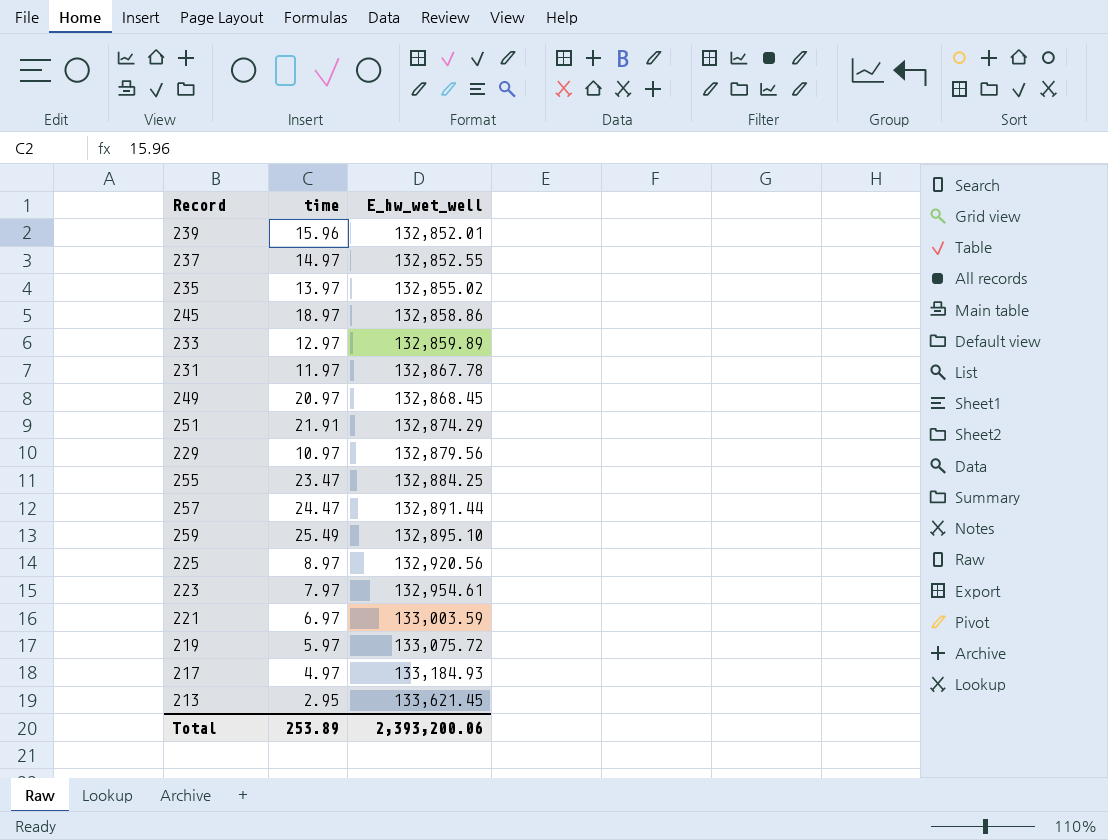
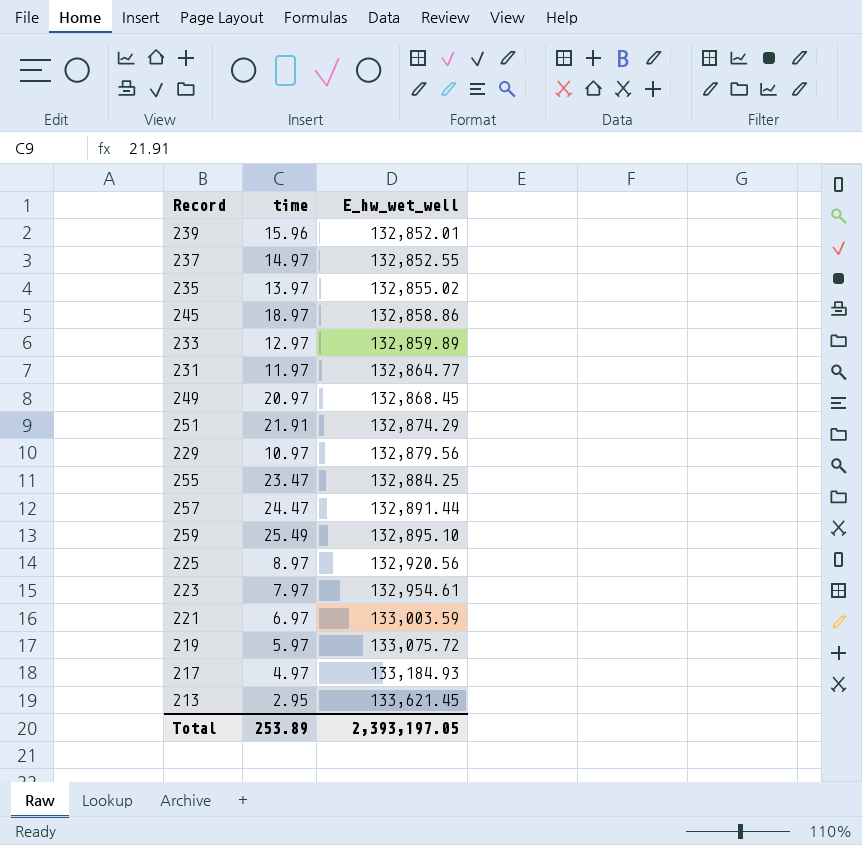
231 | E_hw_wet_well: 132,867.78 -> 132,864.77
Total | E_hw_wet_well: 2,393,200.06 -> 2,393,197.05

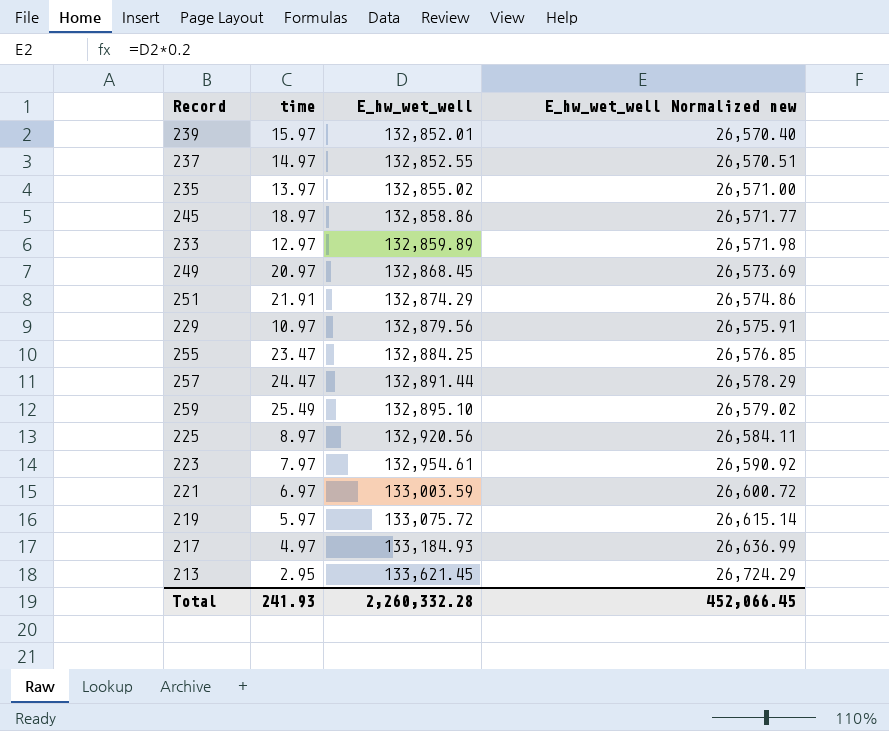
column E_hw_wet_well Normalized new | formula: none -> [E_hw_wet_well] * 0.2
row 231: 11.97 | 132,864.77 -> none
239 | time: 15.96 -> 15.97
Total | time: 253.89 -> 241.93
Total | E_hw_wet_well: 2,393,197.05 -> 2,260,332.28

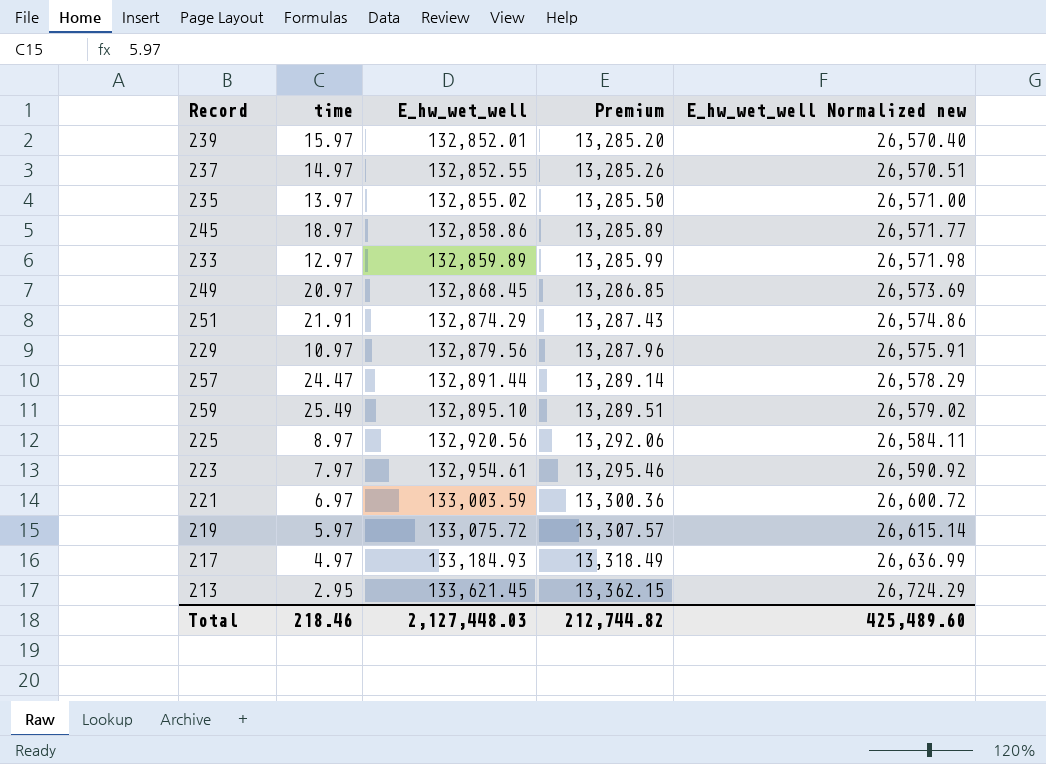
column Premium | formula: none -> [E_hw_wet_well] * 0.1
row 255: 23.47 | 132,884.25 | 26,576.85 -> none
Total | time: 241.93 -> 218.46
Total | E_hw_wet_well: 2,260,332.28 -> 2,127,448.03
Total | E_hw_wet_well Normalized new: 452,066.45 -> 425,489.60

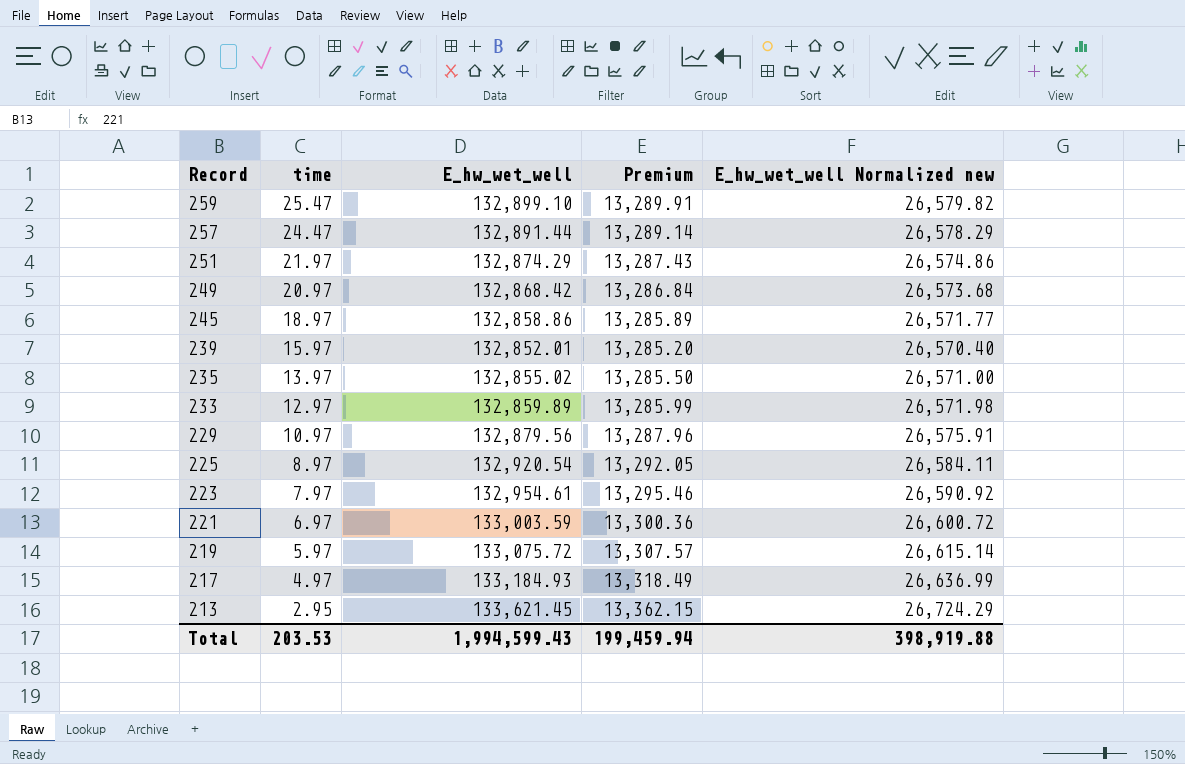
row order: E_hw_wet_well ascending -> Record descending
row 237: 14.97 | 132,852.55 | 13,285.26 | 26,570.51 -> none
259 | time: 25.49 -> 25.47
259 | E_hw_wet_well: 132,895.10 -> 132,899.10
259 | Premium: 13,289.51 -> 13,289.91
259 | E_hw_wet_well Normalized new: 26,579.02 -> 26,579.82
251 | time: 21.91 -> 21.97
249 | E_hw_wet_well: 132,868.45 -> 132,868.42
249 | Premium: 13,286.85 -> 13,286.84
249 | E_hw_wet_well Normalized new: 26,573.69 -> 26,573.68
225 | E_hw_wet_well: 132,920.56 -> 132,920.54
225 | Premium: 13,292.06 -> 13,292.05
Total | time: 218.46 -> 203.53
Total | E_hw_wet_well: 2,127,448.03 -> 1,994,599.43
Total | Premium: 212,744.82 -> 199,459.94
Total | E_hw_wet_well Normalized new: 425,489.60 -> 398,919.88

